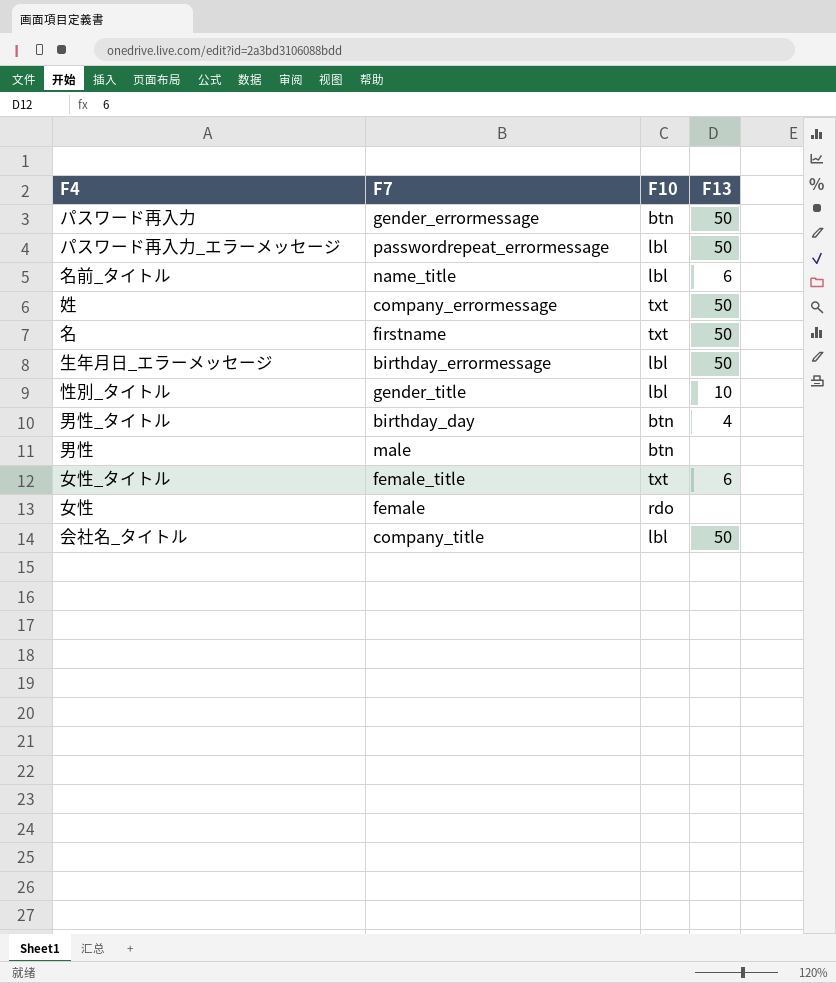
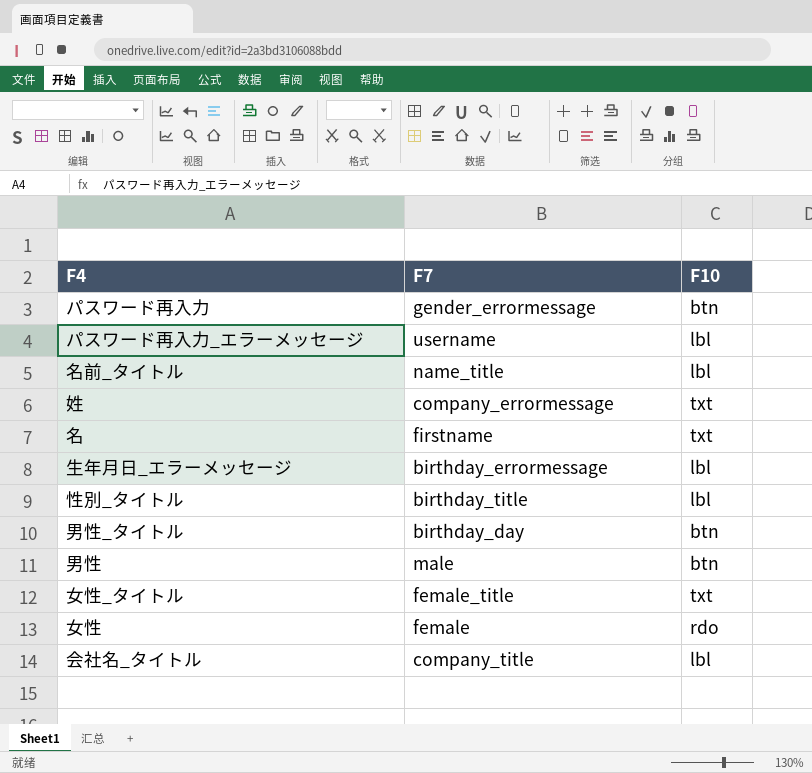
column F13 | position: 4 -> none
パスワード再入力_エラーメッセージ | F7: passwordrepeat_errormessage -> username
性別_タイトル | F7: gender_title -> birthday_title

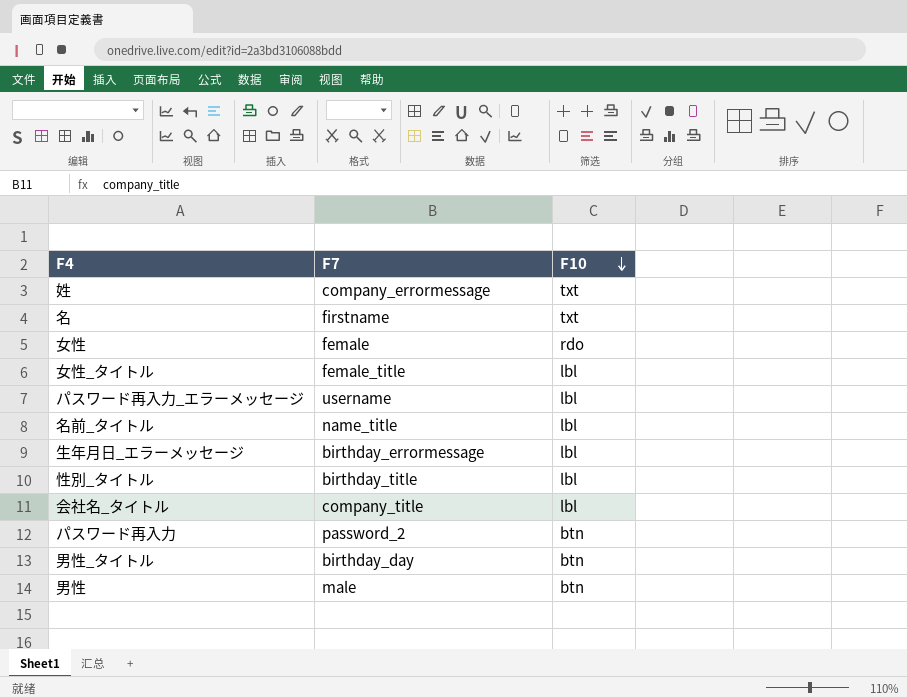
row order: none -> F10 descending
女性_タイトル | F10: txt -> lbl
パスワード再入力 | F7: gender_errormessage -> password_2

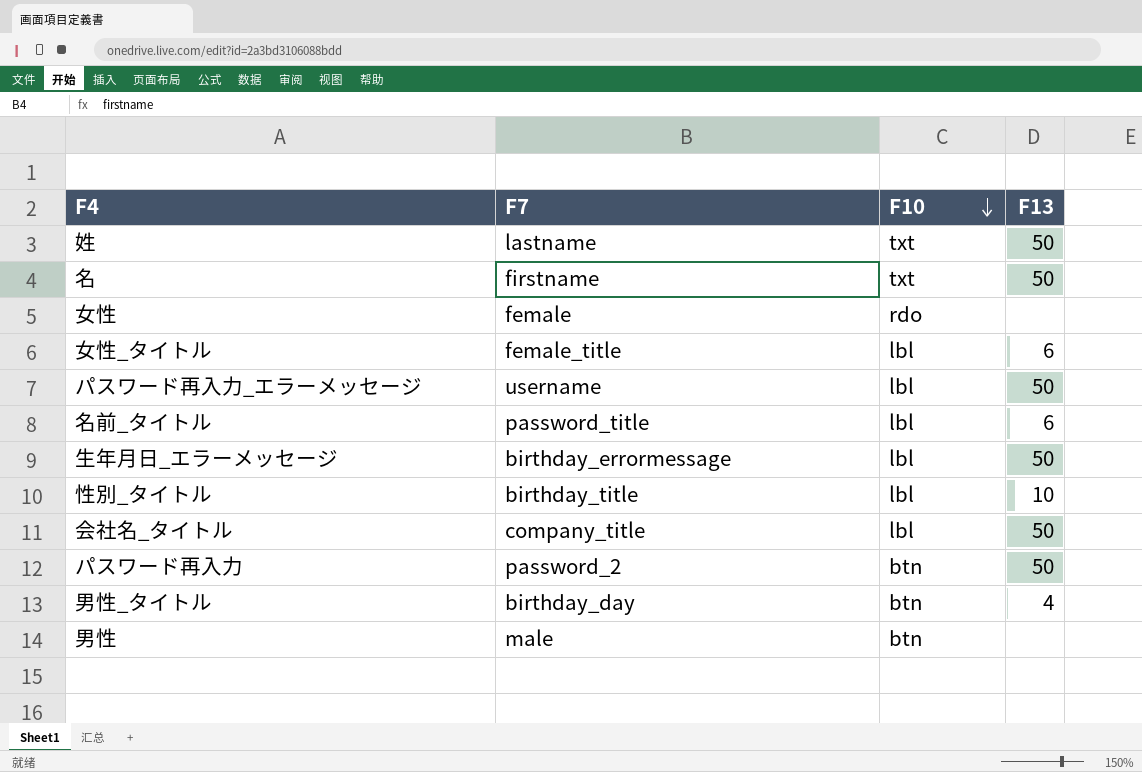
column F13 | position: none -> 4
姓 | F7: company_errormessage -> lastname
名前_タイトル | F7: name_title -> password_title

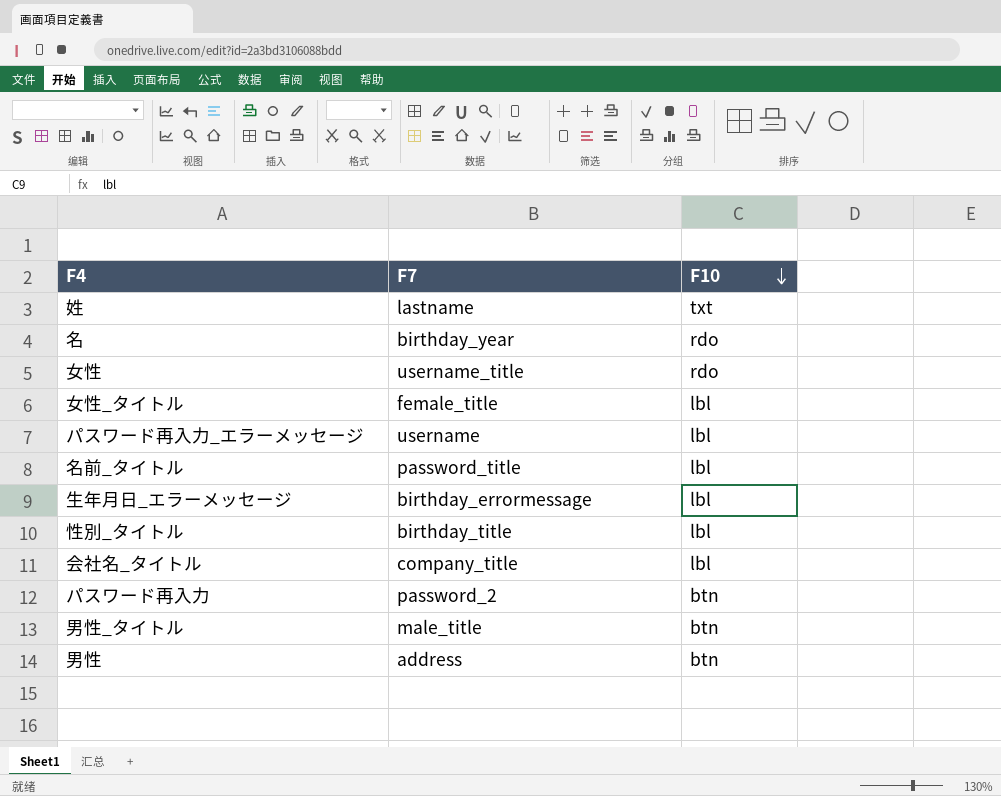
column F13 | position: 4 -> none
名 | F7: firstname -> birthday_year
名 | F10: txt -> rdo
女性 | F7: female -> username_title
男性_タイトル | F7: birthday_day -> male_title
男性 | F7: male -> address

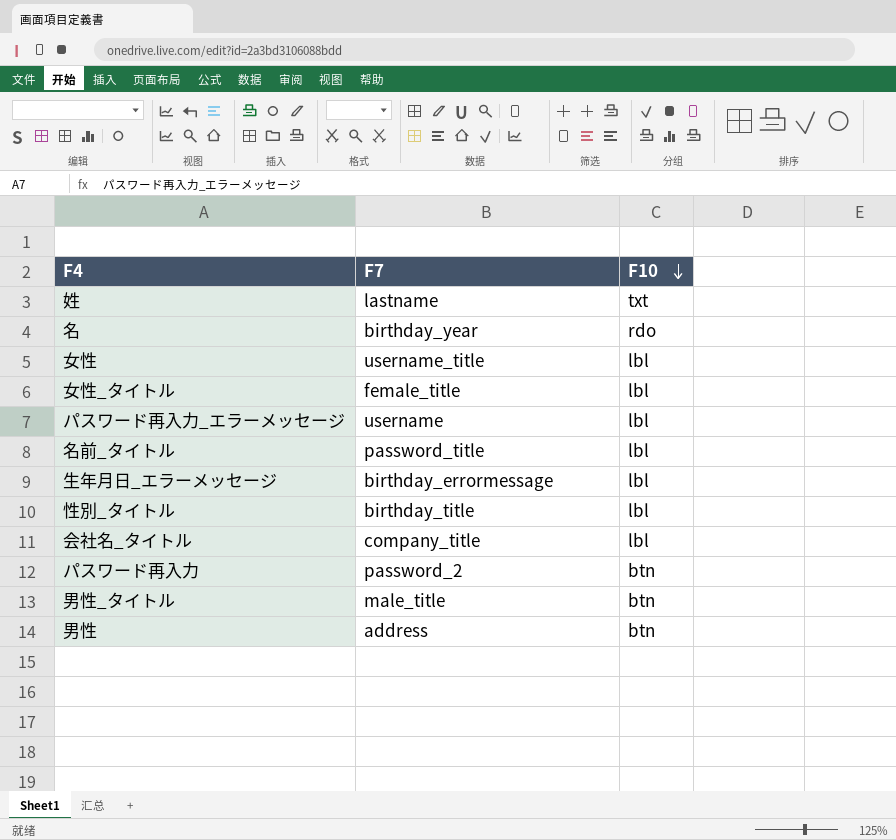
女性 | F10: rdo -> lbl

